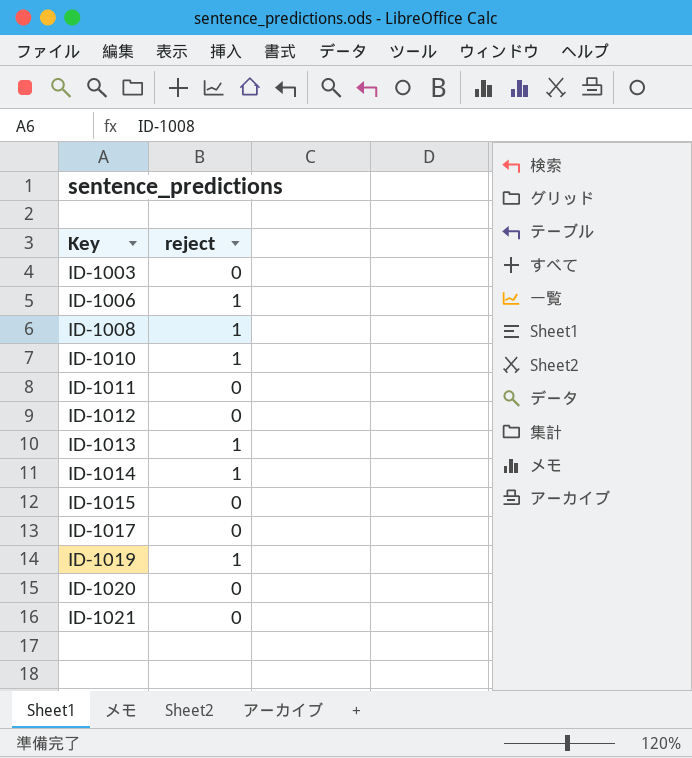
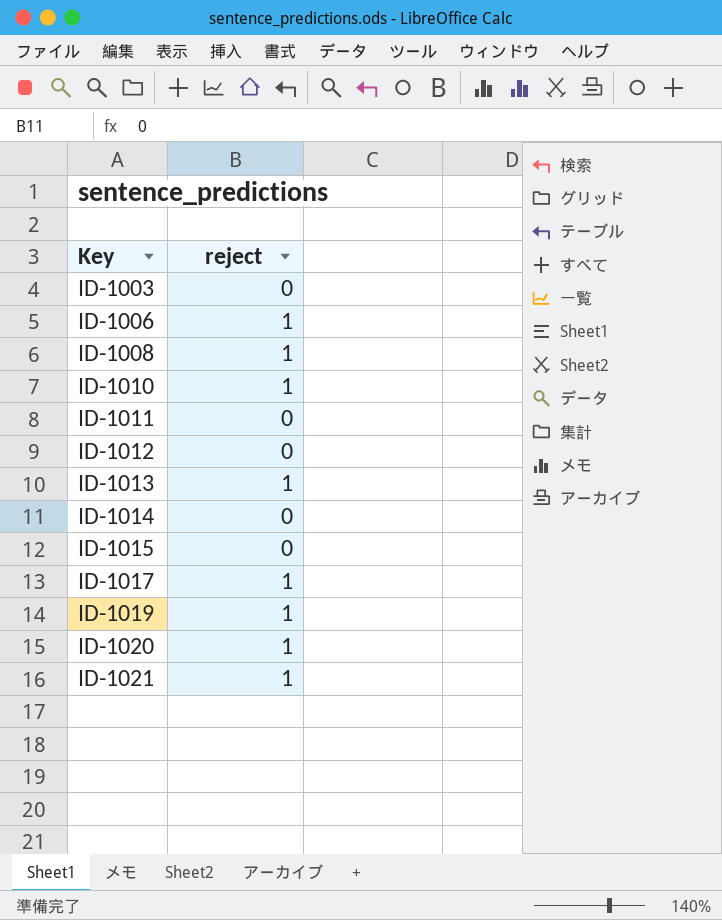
ID-1014 | reject: 1 -> 0
ID-1017 | reject: 0 -> 1
ID-1020 | reject: 0 -> 1
ID-1021 | reject: 0 -> 1

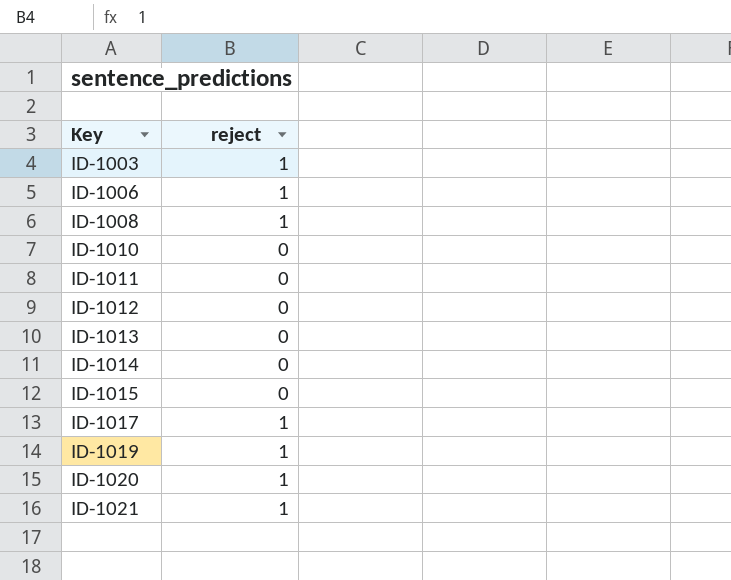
ID-1003 | reject: 0 -> 1
ID-1010 | reject: 1 -> 0
ID-1013 | reject: 1 -> 0

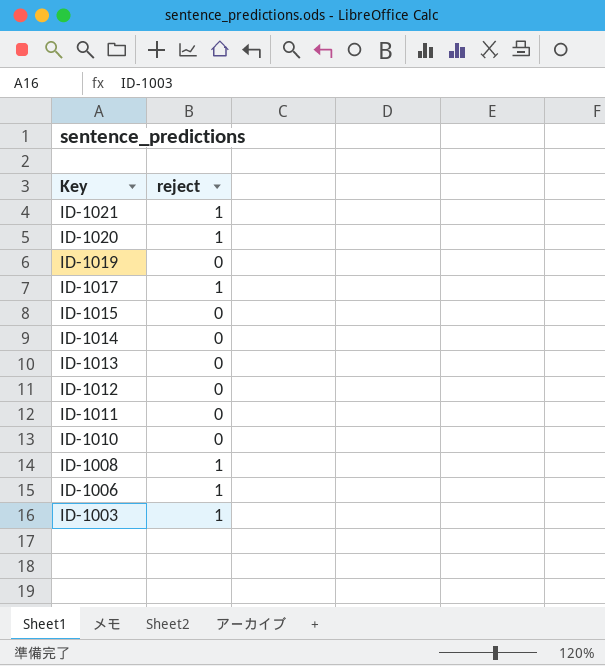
row order: Key ascending -> Key descending
ID-1019 | reject: 1 -> 0

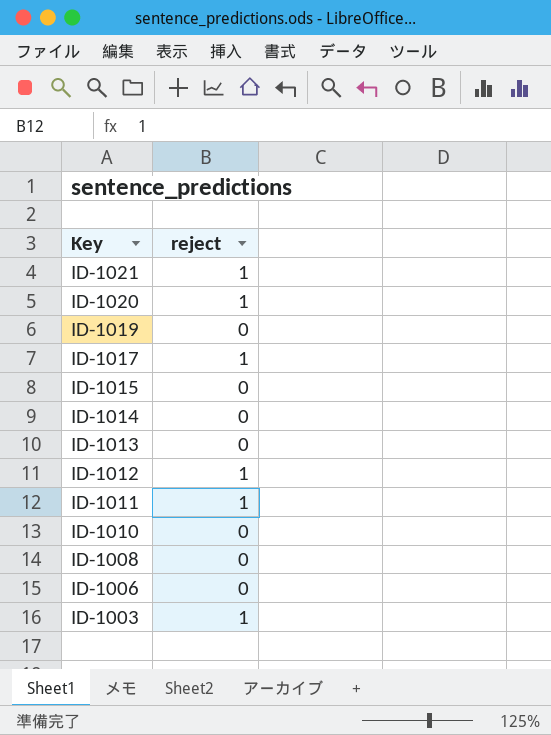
ID-1012 | reject: 0 -> 1
ID-1011 | reject: 0 -> 1
ID-1008 | reject: 1 -> 0
ID-1006 | reject: 1 -> 0

